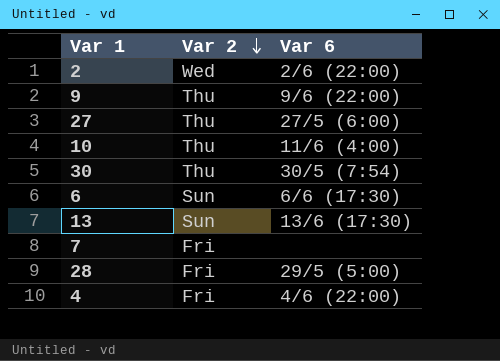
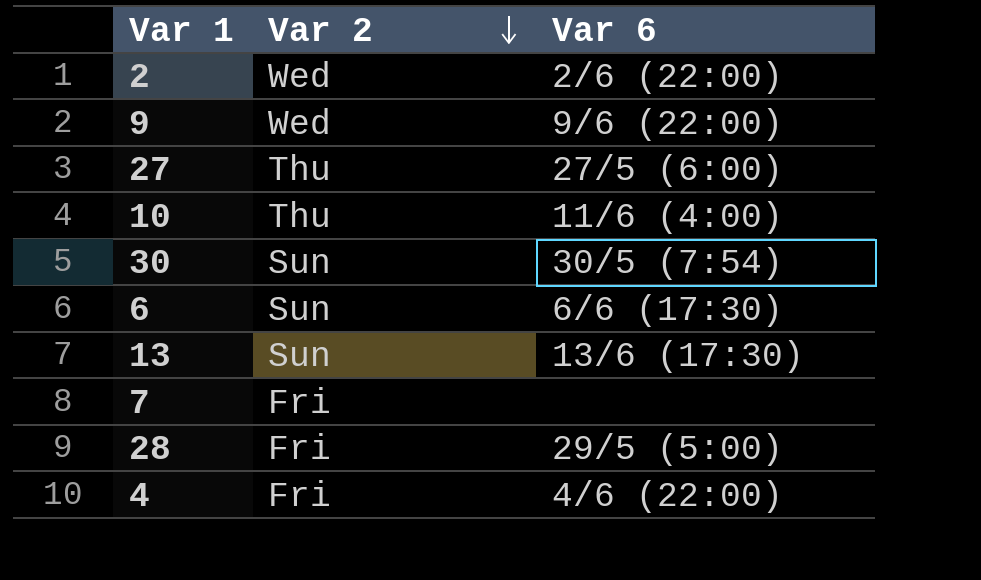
9 | Var 2: Thu -> Wed
30 | Var 2: Thu -> Sun

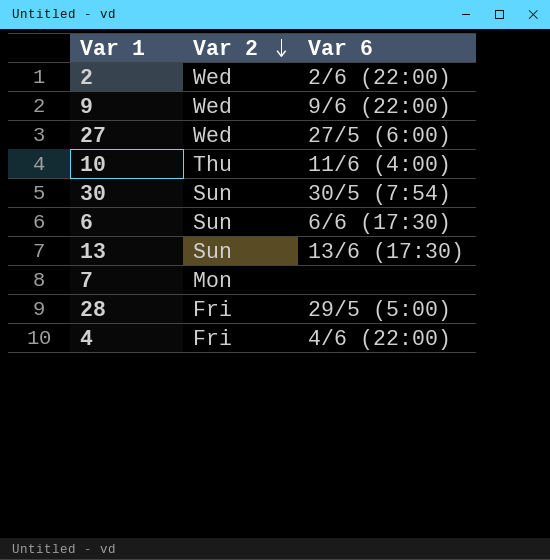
27 | Var 2: Thu -> Wed
7 | Var 2: Fri -> Mon

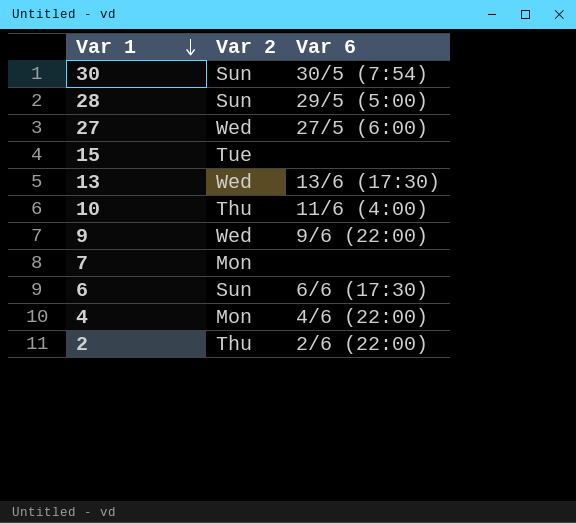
row order: Var 2 descending -> Var 1 descending
28 | Var 2: Fri -> Sun
row 15: none -> Tue | none
13 | Var 2: Sun -> Wed
4 | Var 2: Fri -> Mon
2 | Var 2: Wed -> Thu

